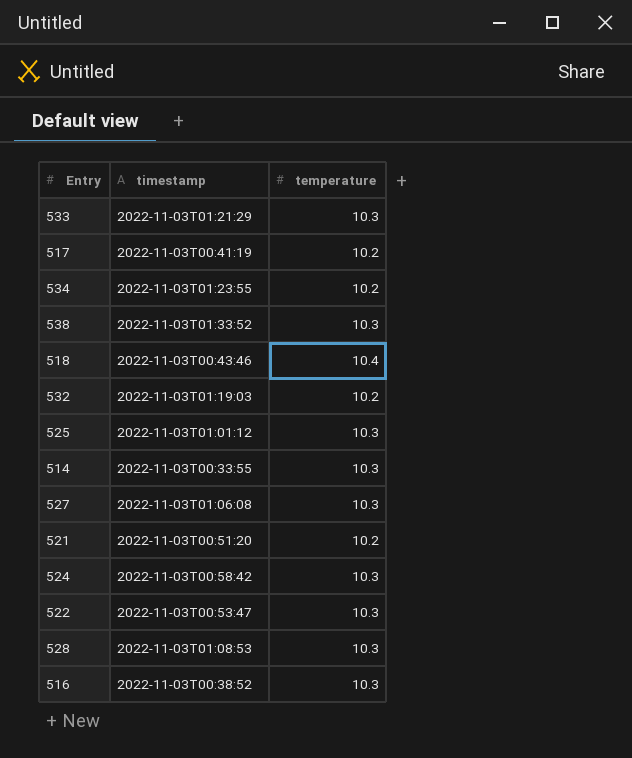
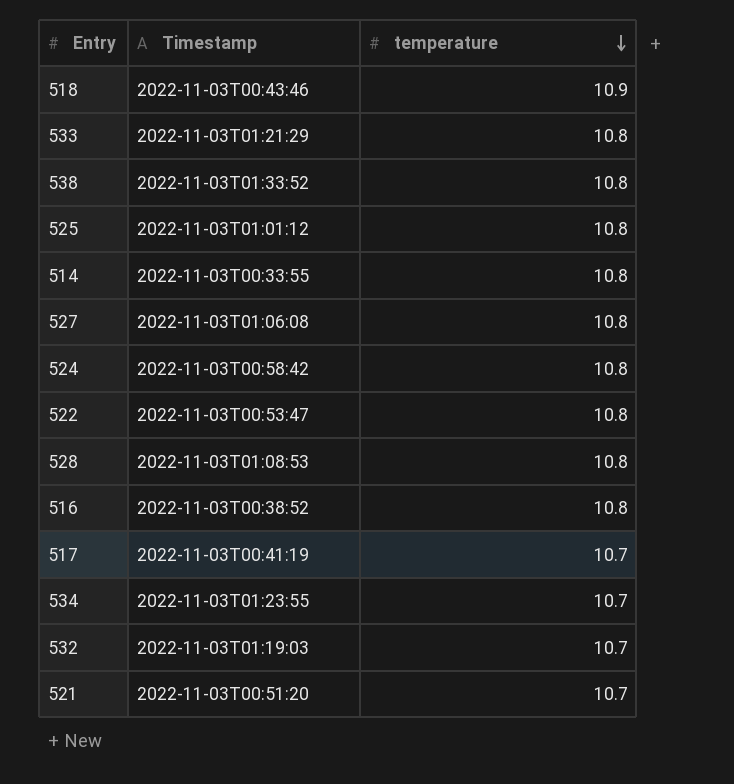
row order: none -> temperature descending
column name: timestamp -> Timestamp
518 | temperature: 10.4 -> 10.9
533 | temperature: 10.3 -> 10.8
538 | temperature: 10.3 -> 10.8
525 | temperature: 10.3 -> 10.8
514 | temperature: 10.3 -> 10.8
527 | temperature: 10.3 -> 10.8
524 | temperature: 10.3 -> 10.8
522 | temperature: 10.3 -> 10.8
528 | temperature: 10.3 -> 10.8
516 | temperature: 10.3 -> 10.8
517 | temperature: 10.2 -> 10.7
534 | temperature: 10.2 -> 10.7
532 | temperature: 10.2 -> 10.7
521 | temperature: 10.2 -> 10.7

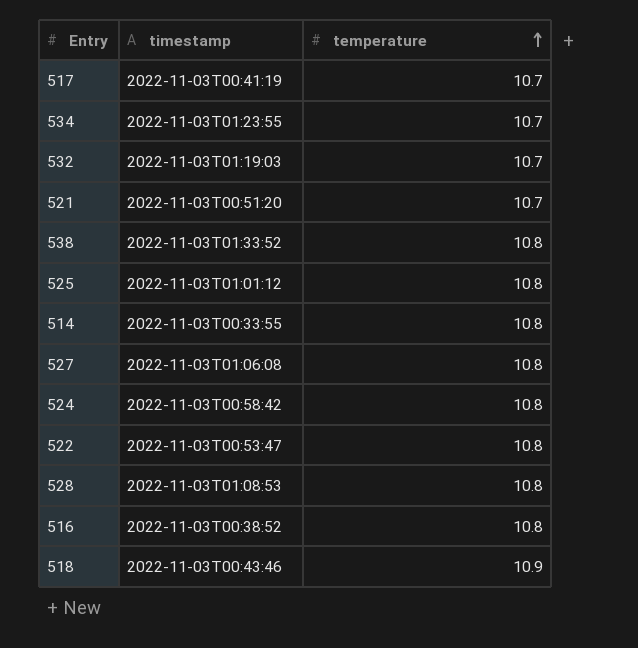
row order: temperature descending -> temperature ascending
column name: Timestamp -> timestamp
row 533: 2022-11-03T01:21:29 | 10.8 -> none

